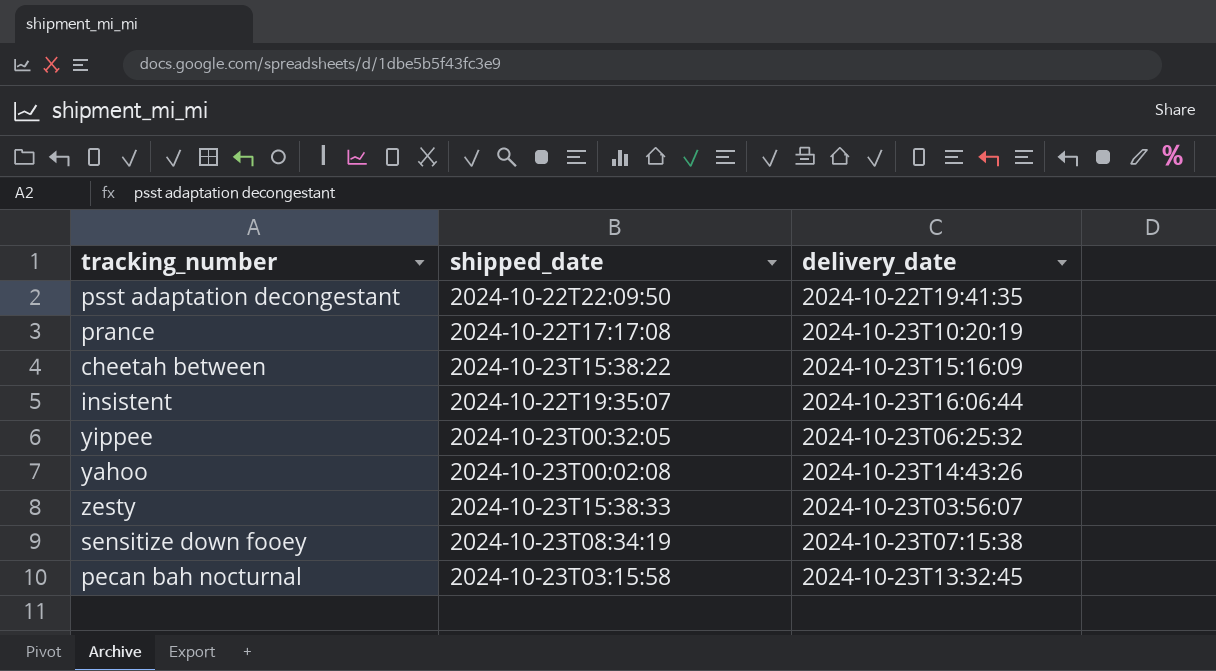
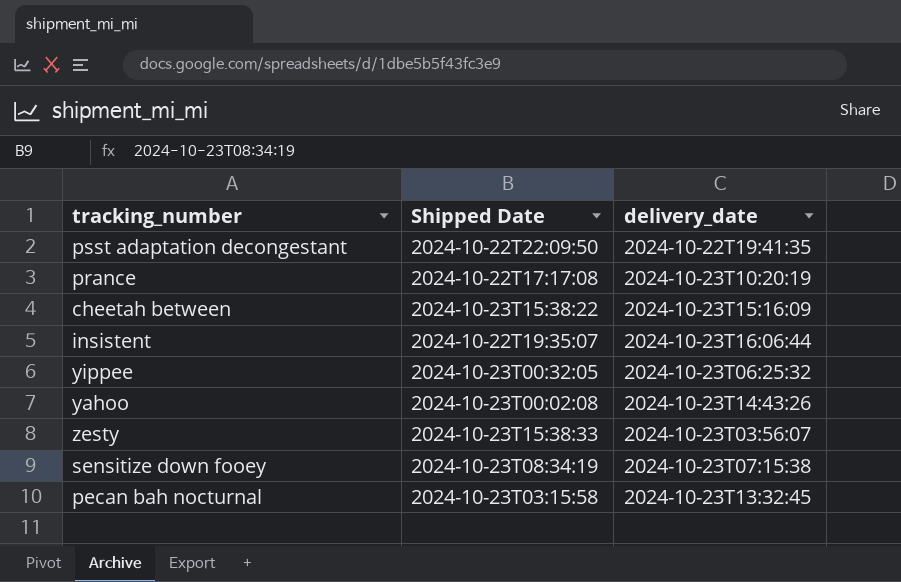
column name: shipped_date -> Shipped Date

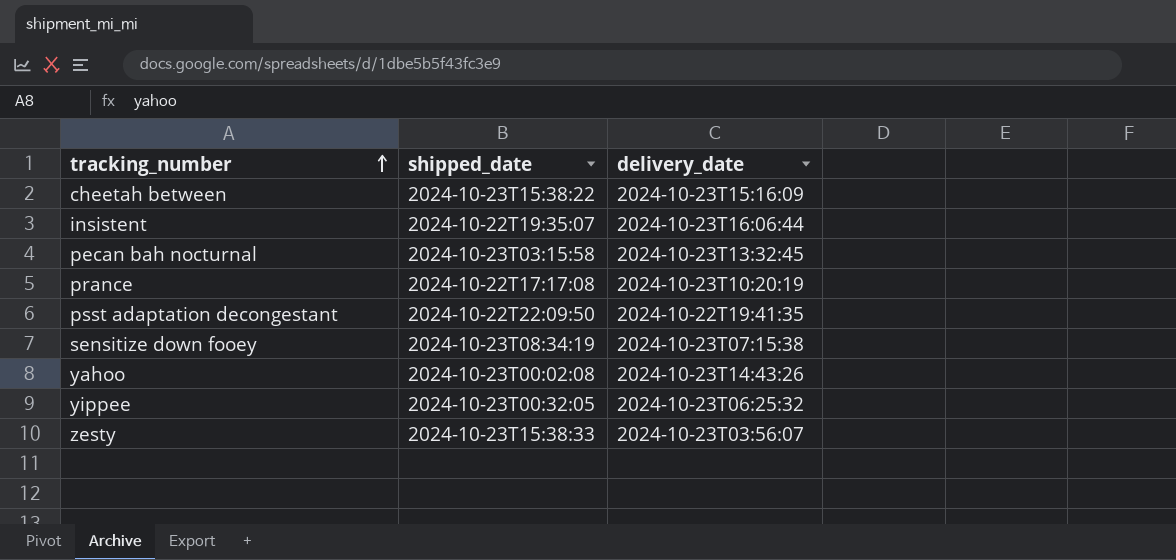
row order: none -> tracking_number ascending
column name: Shipped Date -> shipped_date

